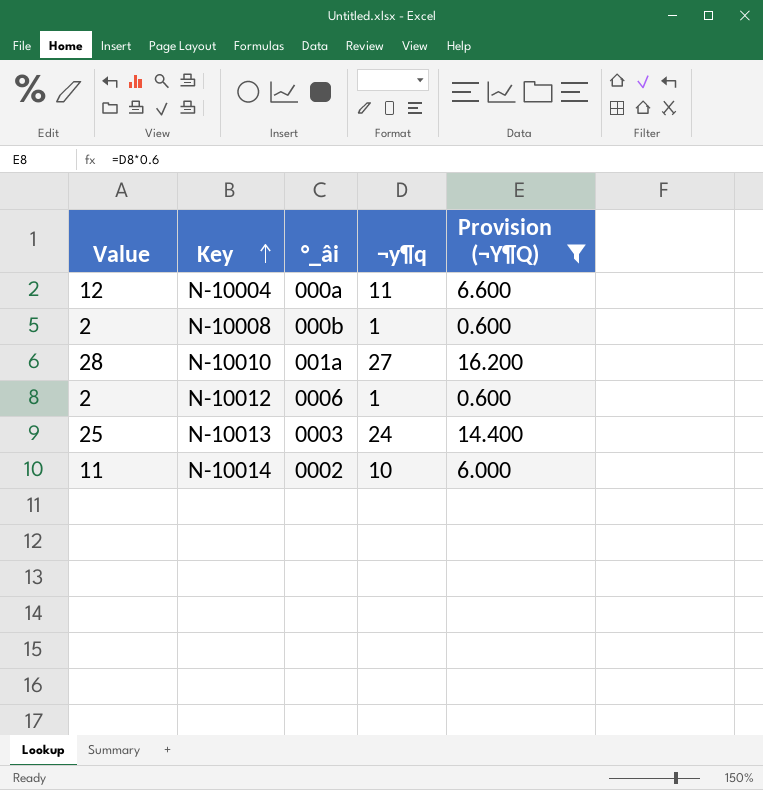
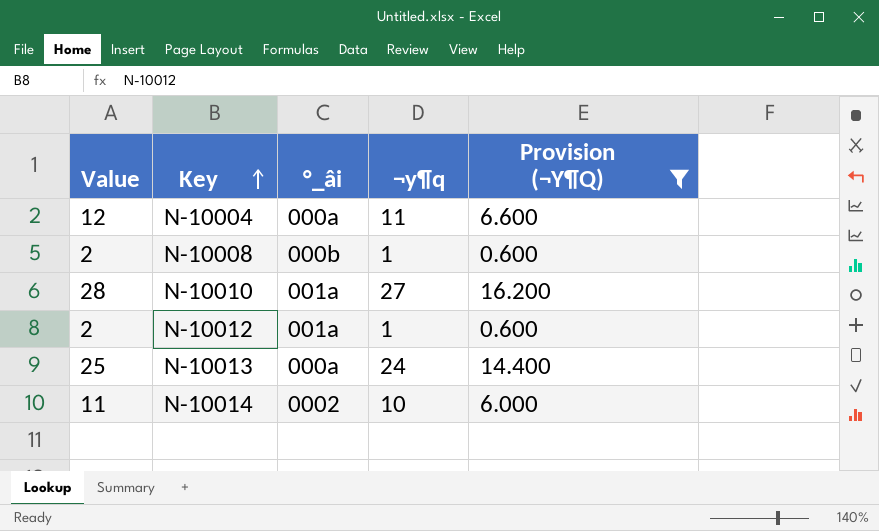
N-10012 | °_âi: 0006 -> 001a
N-10013 | °_âi: 0003 -> 000a

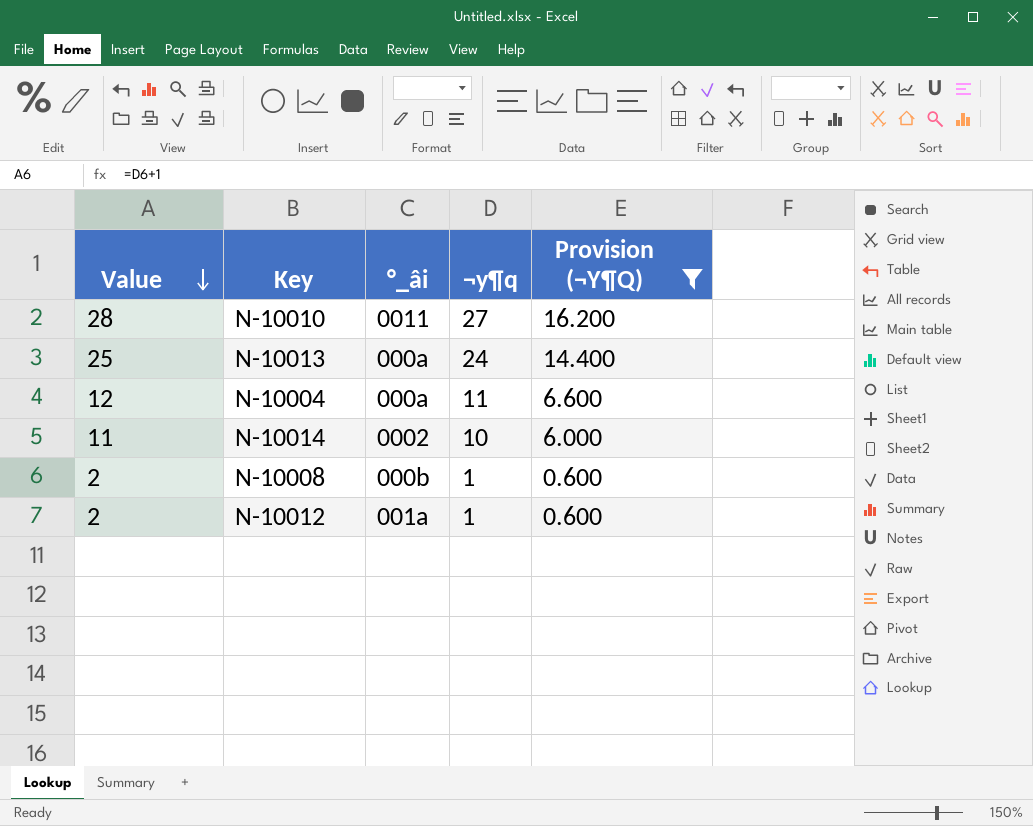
row order: Key ascending -> Value descending
N-10010 | °_âi: 001a -> 0011

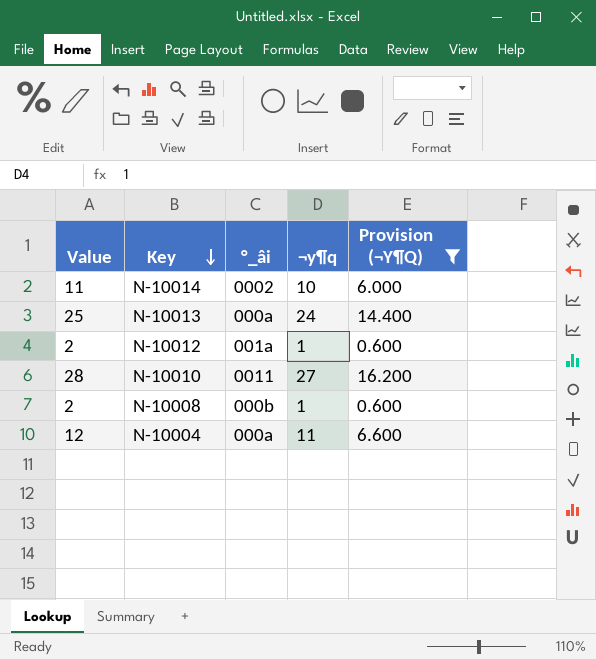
row order: Value descending -> Key descending

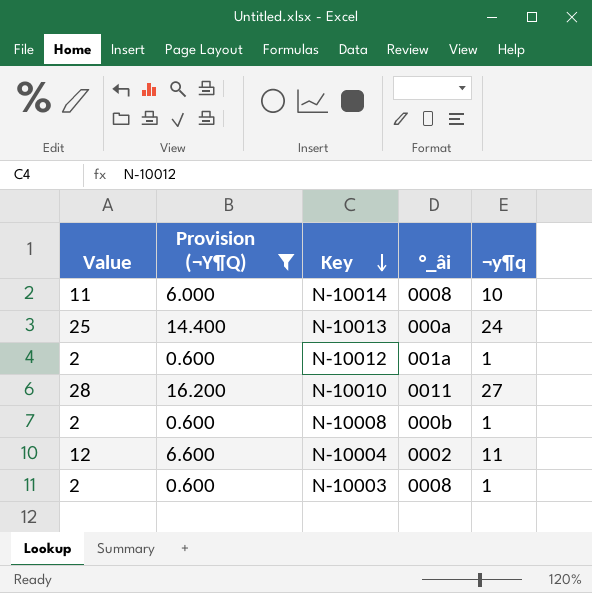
column Provision (¬Y¶Q) | position: 5 -> 2
N-10014 | °_âi: 0002 -> 0008
N-10004 | °_âi: 000a -> 0002
row N-10003: none -> 2 | 0.600 | 0008 | 1

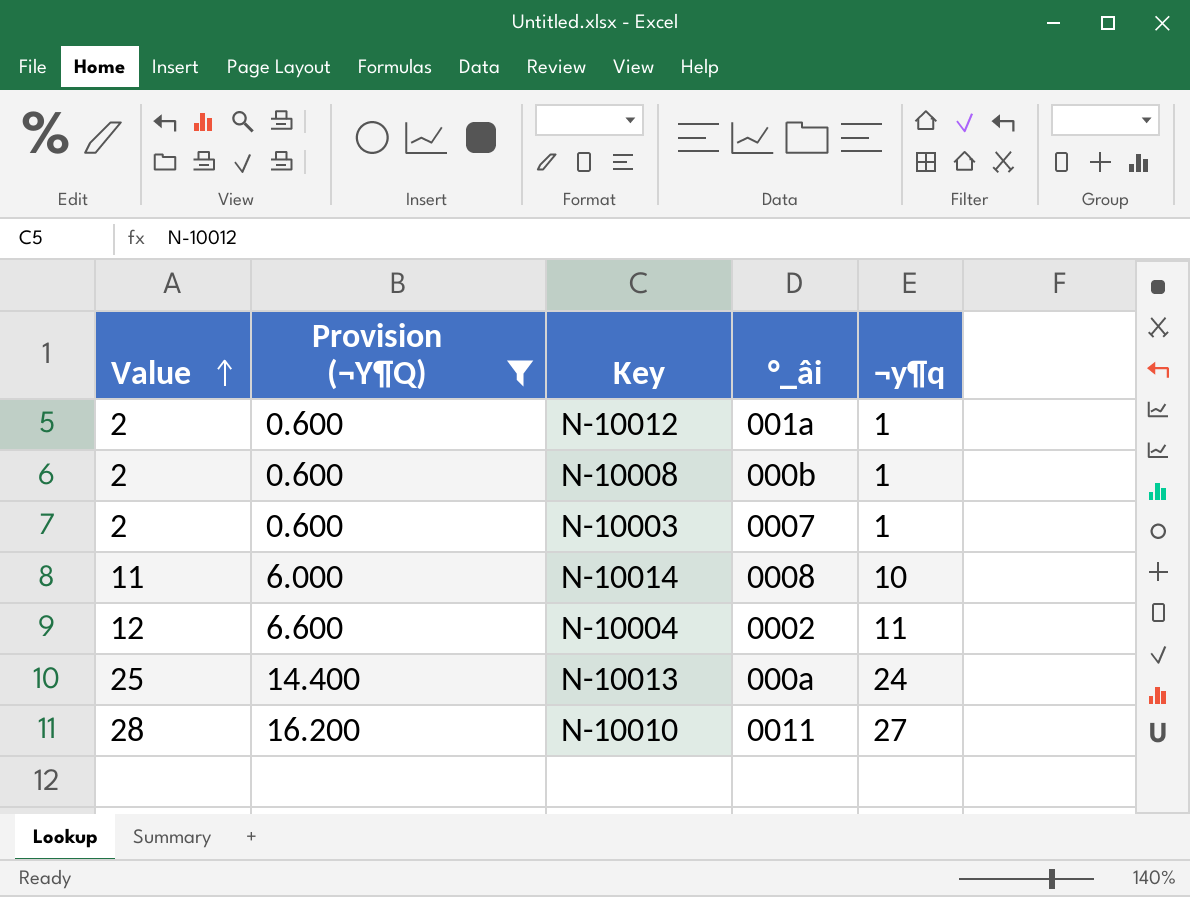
row order: Key descending -> Value ascending
N-10003 | °_âi: 0008 -> 0007

